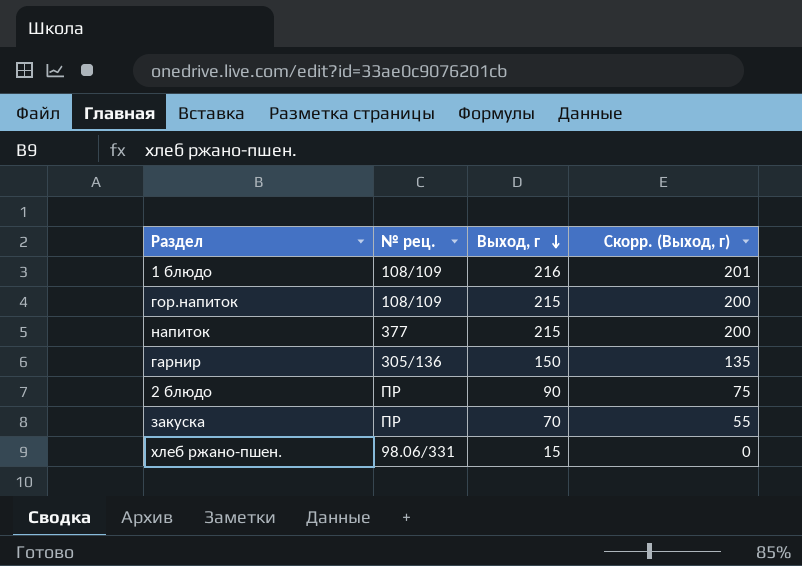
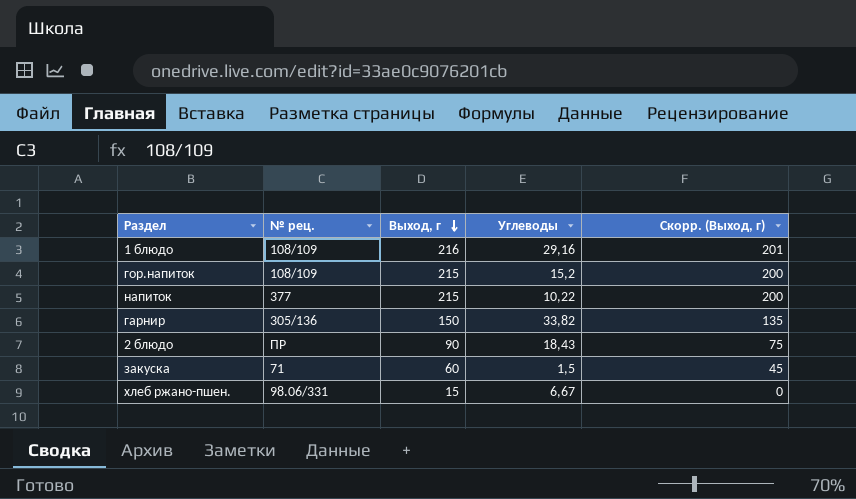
column Углеводы | position: none -> 4
закуска | № рец.: ПР -> 71
закуска | Выход, г: 70 -> 60
закуска | Скорр. (Выход, г): 55 -> 45

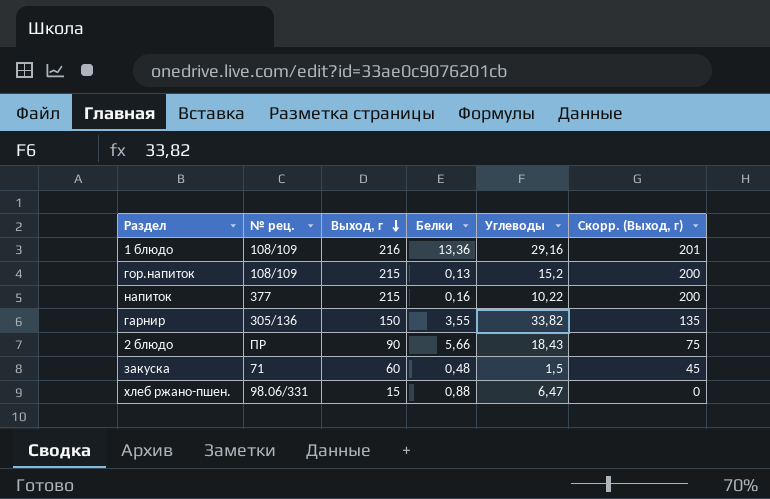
column Белки | position: none -> 4
хлеб ржано-пшен. | Углеводы: 6,67 -> 6,47

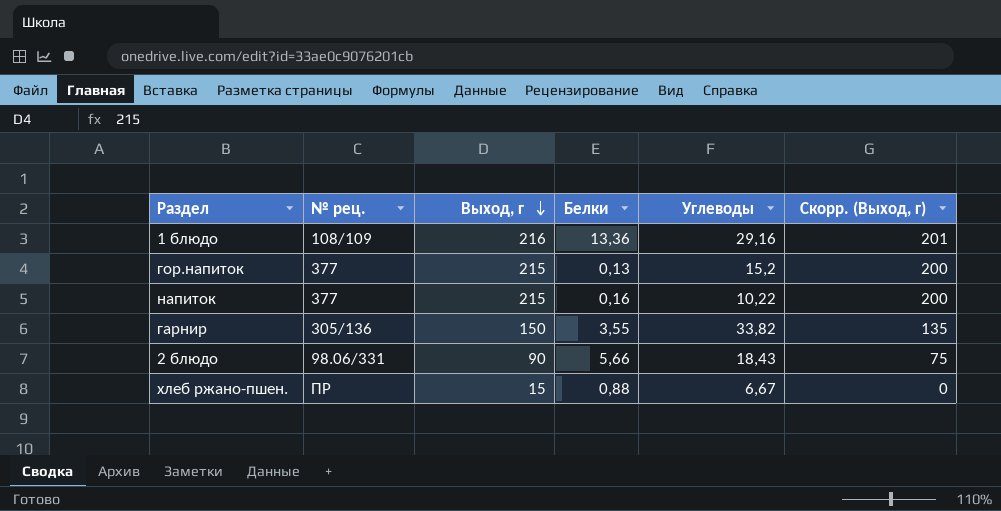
row закуска: 71 | 60 | 0,48 | 1,5 | 45 -> none
гор.напиток | № рец.: 108/109 -> 377
2 блюдо | № рец.: ПР -> 98.06/331
хлеб ржано-пшен. | № рец.: 98.06/331 -> ПР
хлеб ржано-пшен. | Углеводы: 6,47 -> 6,67

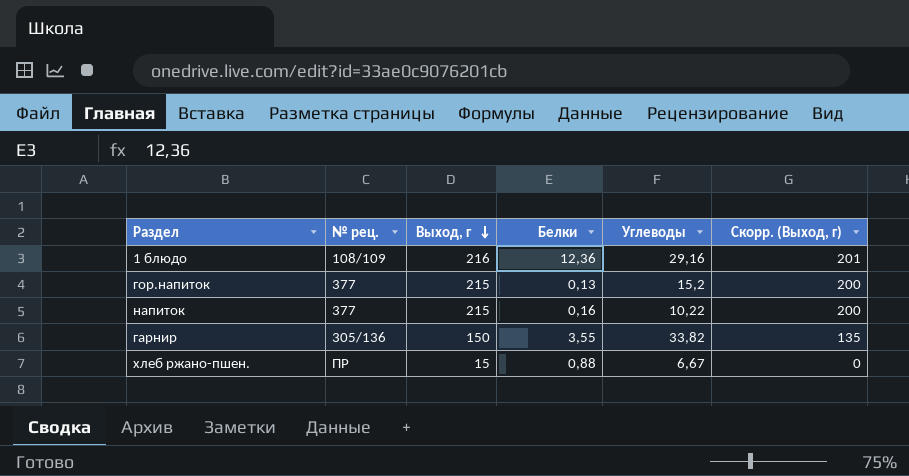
row 2 блюдо: 98.06/331 | 90 | 5,66 | 18,43 | 75 -> none
1 блюдо | Белки: 13,36 -> 12,36

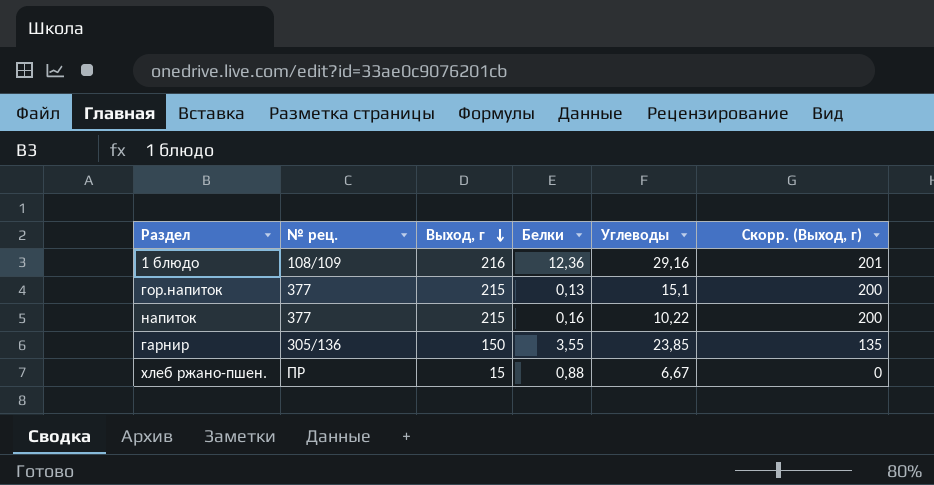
гор.напиток | Углеводы: 15,2 -> 15,1
гарнир | Углеводы: 33,82 -> 23,85

